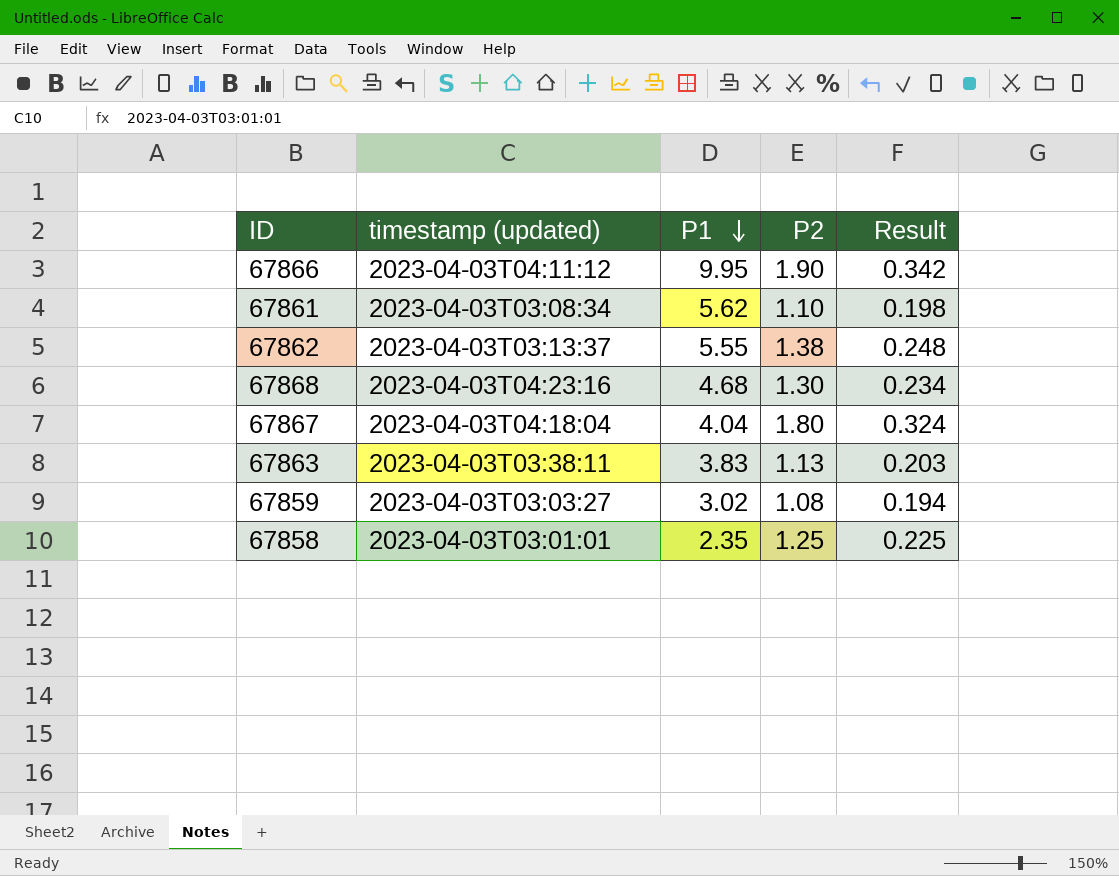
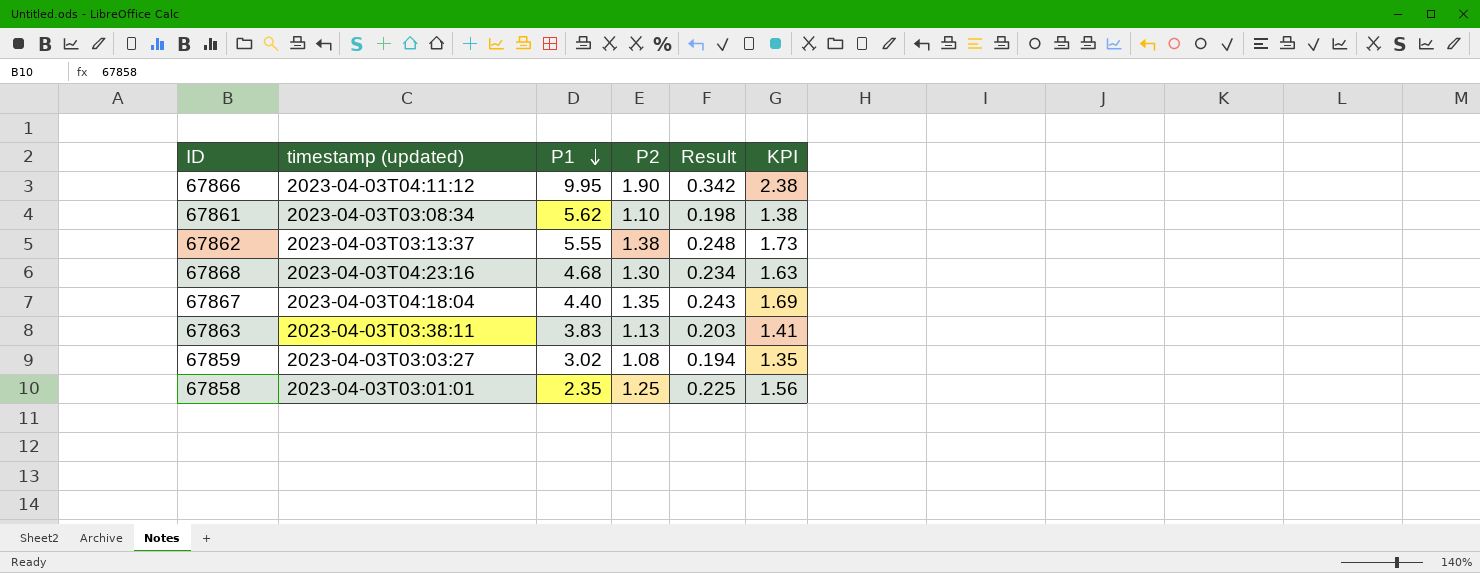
column KPI | formula: none -> [P2] * 1.25
67867 | P1: 4.04 -> 4.40
67867 | P2: 1.80 -> 1.35
67867 | Result: 0.324 -> 0.243

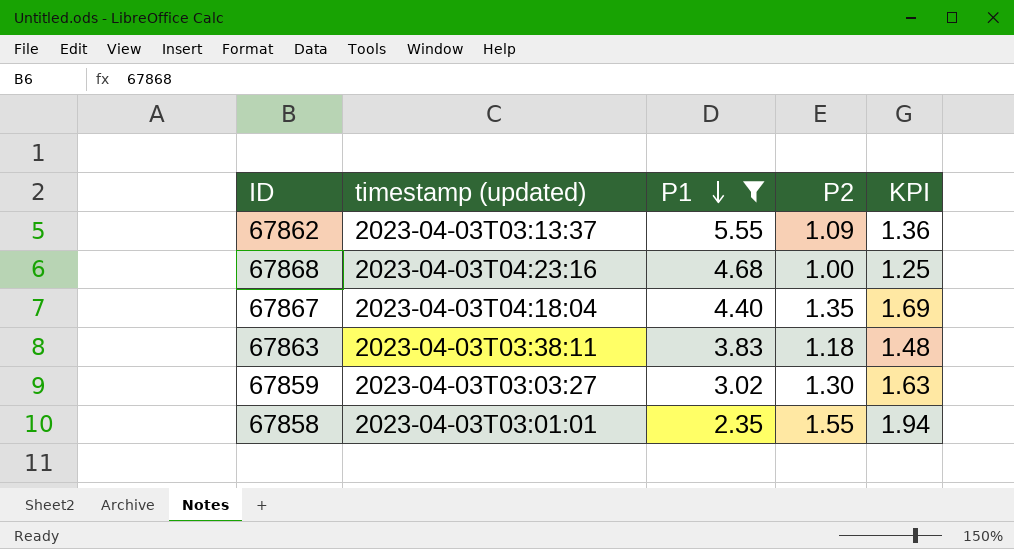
filter: none -> P1 <= 5.55
column Result | formula: [P2] * 0.18 -> none
67862 | P2: 1.38 -> 1.09
67862 | KPI: 1.73 -> 1.36
67868 | P2: 1.30 -> 1.00
67868 | KPI: 1.63 -> 1.25
67863 | P2: 1.13 -> 1.18
67863 | KPI: 1.41 -> 1.48
67859 | P2: 1.08 -> 1.30
67859 | KPI: 1.35 -> 1.63
67858 | P2: 1.25 -> 1.55
67858 | KPI: 1.56 -> 1.94

